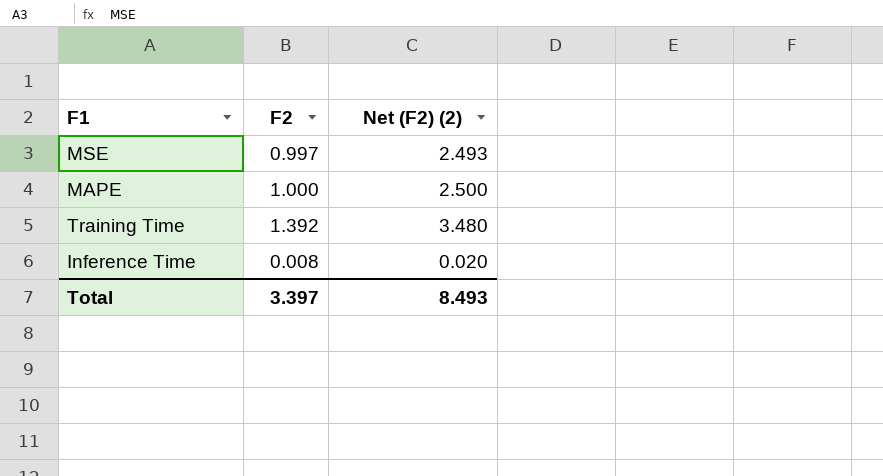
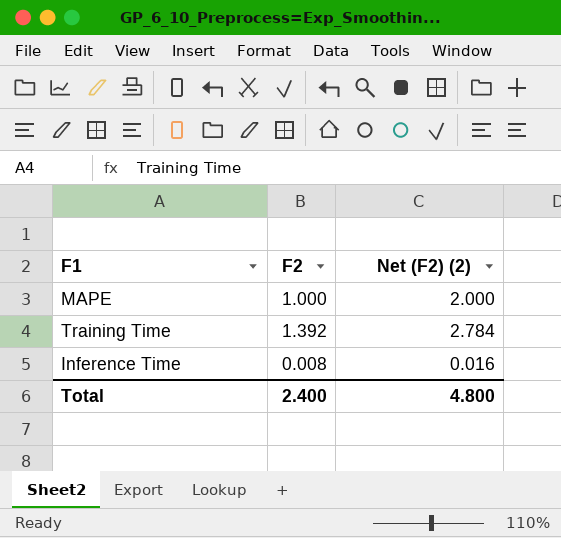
column Net (F2) (2) | formula: [F2] * 2.5 -> [F2] * 2
row MSE: 0.997 | 2.493 -> none
Total | F2: 3.397 -> 2.400
Total | Net (F2) (2): 8.493 -> 4.800

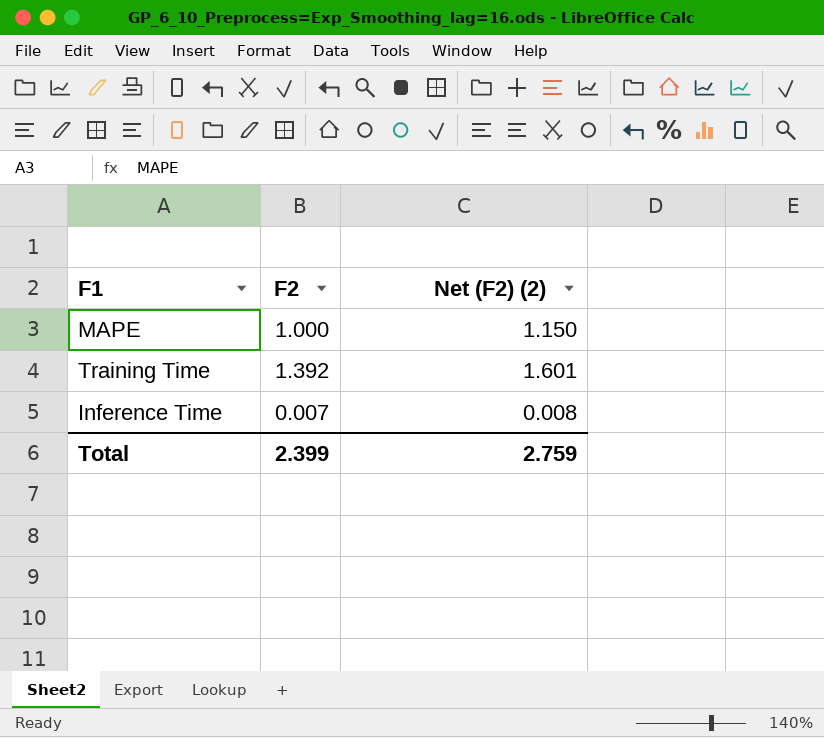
column Net (F2) (2) | formula: [F2] * 2 -> [F2] * 1.15
Inference Time | F2: 0.008 -> 0.007
Total | F2: 2.400 -> 2.399
Total | Net (F2) (2): 4.800 -> 2.759

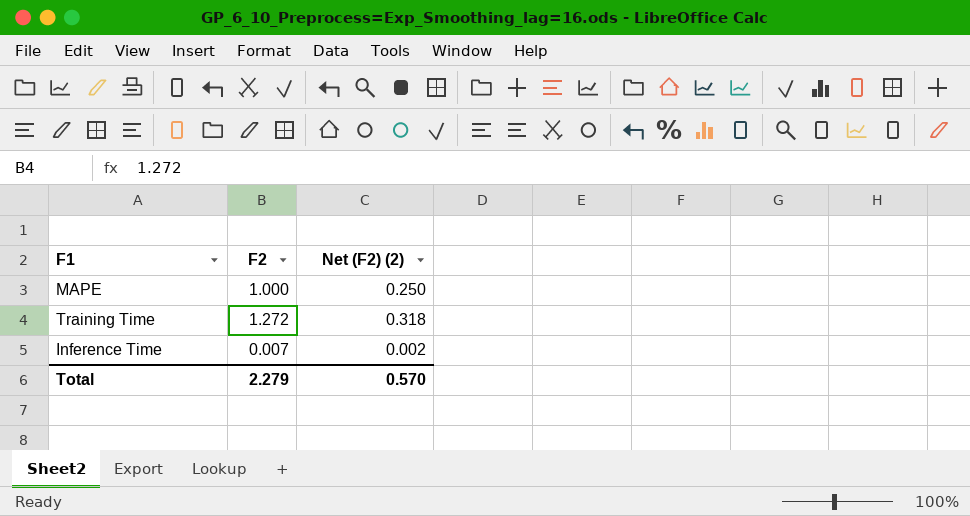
column Net (F2) (2) | formula: [F2] * 1.15 -> [F2] * 0.25
Training Time | F2: 1.392 -> 1.272
Total | F2: 2.399 -> 2.279
Total | Net (F2) (2): 2.759 -> 0.570

